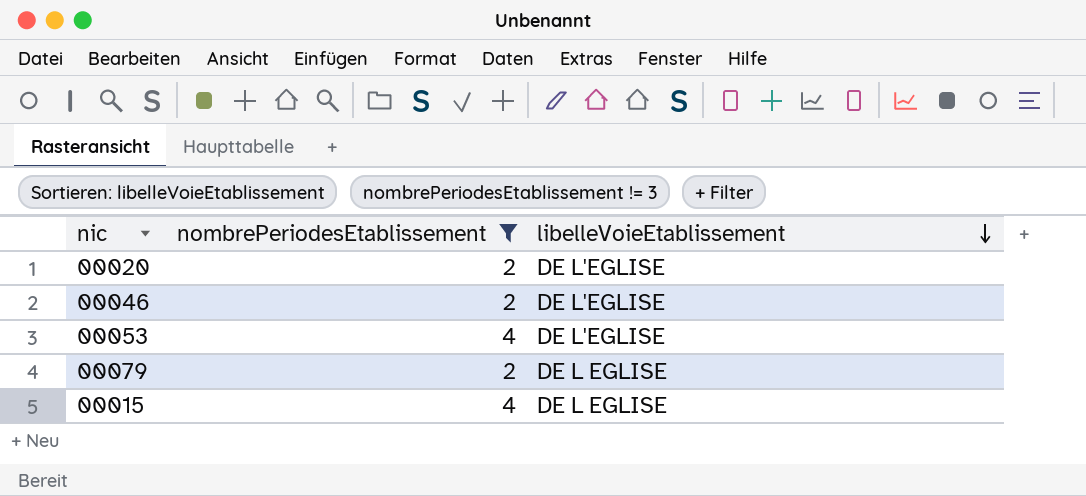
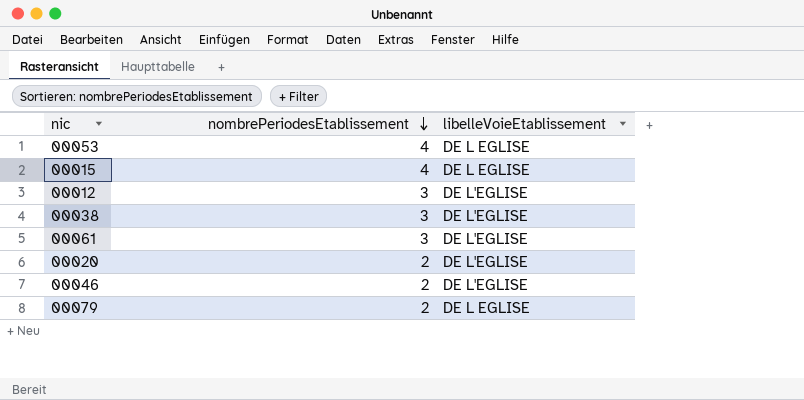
filter: nombrePeriodesEtablissement != 3 -> none
row order: libelleVoieEtablissement descending -> nombrePeriodesEtablissement descending
00053 | libelleVoieEtablissement: DE L'EGLISE -> DE L EGLISE

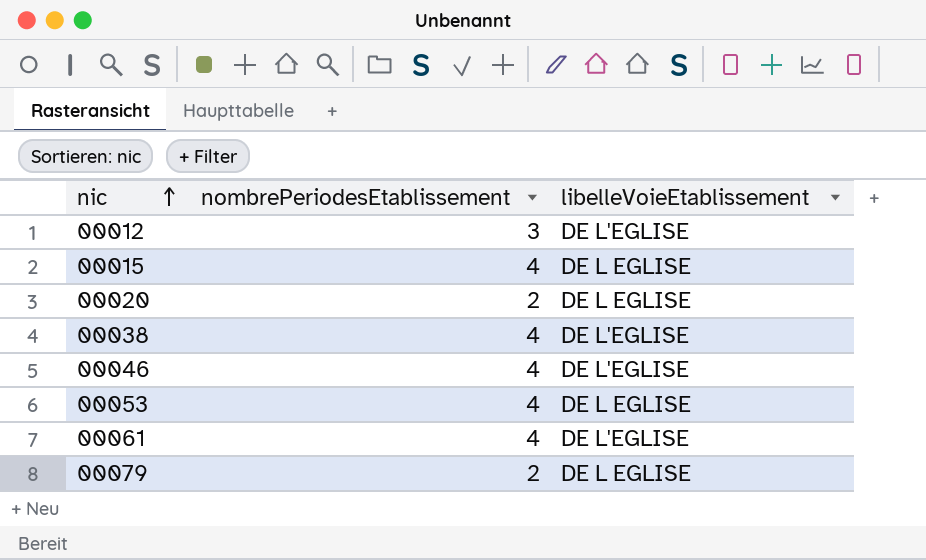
row order: nombrePeriodesEtablissement descending -> nic ascending
00020 | libelleVoieEtablissement: DE L'EGLISE -> DE L EGLISE
00038 | nombrePeriodesEtablissement: 3 -> 4
00046 | nombrePeriodesEtablissement: 2 -> 4
00061 | nombrePeriodesEtablissement: 3 -> 4

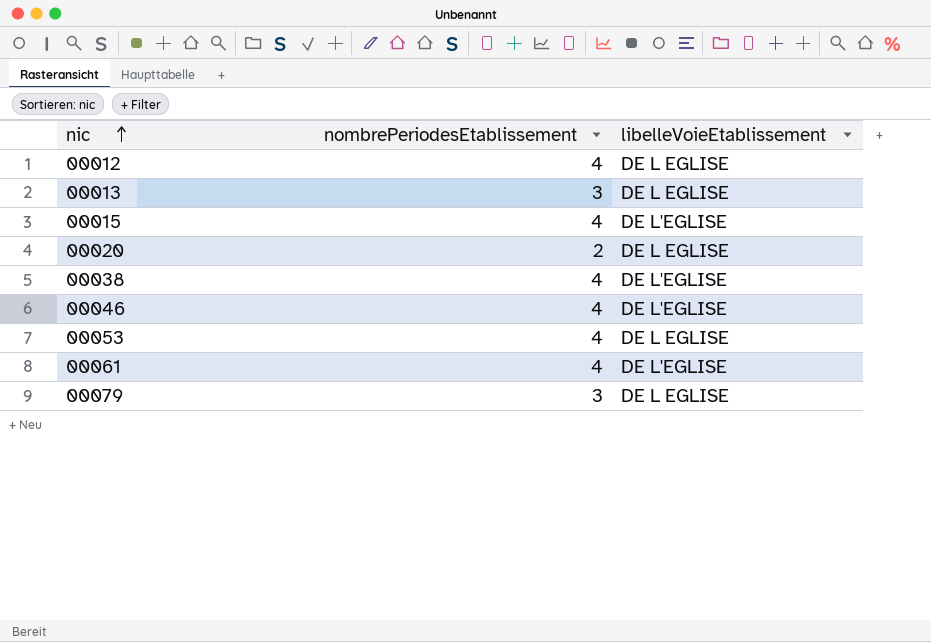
00012 | nombrePeriodesEtablissement: 3 -> 4
00012 | libelleVoieEtablissement: DE L'EGLISE -> DE L EGLISE
row 00013: none -> 3 | DE L EGLISE
00015 | libelleVoieEtablissement: DE L EGLISE -> DE L'EGLISE
00079 | nombrePeriodesEtablissement: 2 -> 3

